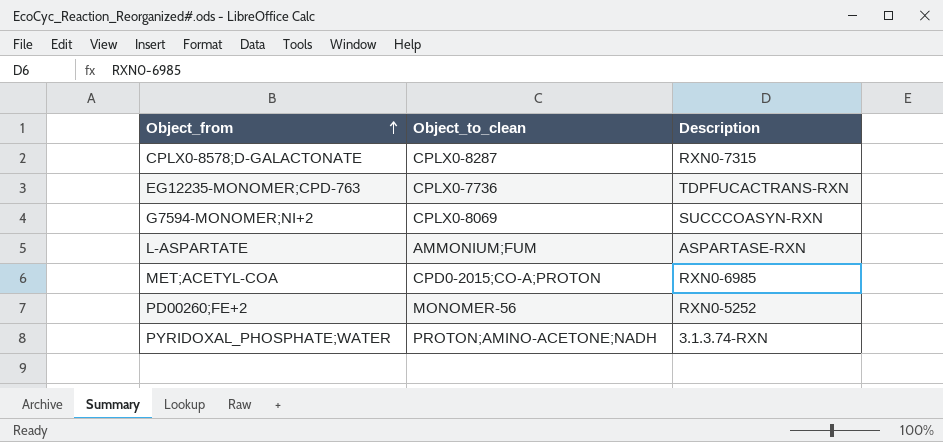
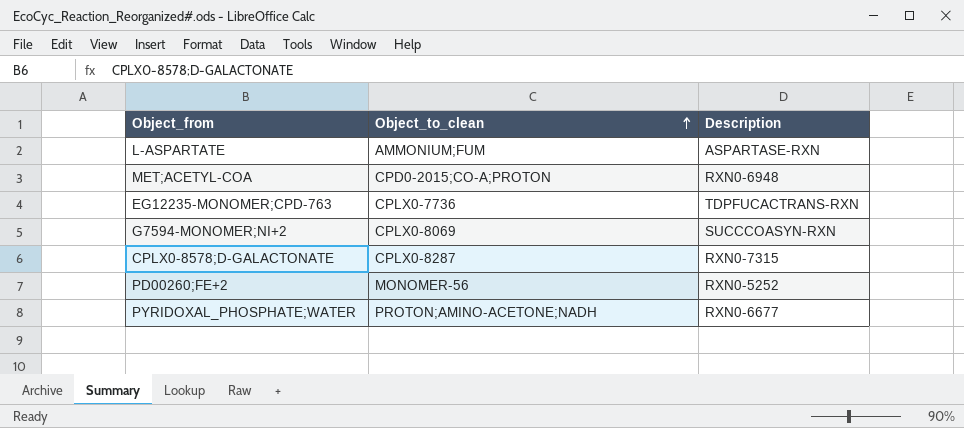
row order: Object_from ascending -> Object_to_clean ascending
MET;ACETYL-COA | Description: RXN0-6985 -> RXN0-6948
PYRIDOXAL_PHOSPHATE;WATER | Description: 3.1.3.74-RXN -> RXN0-6677

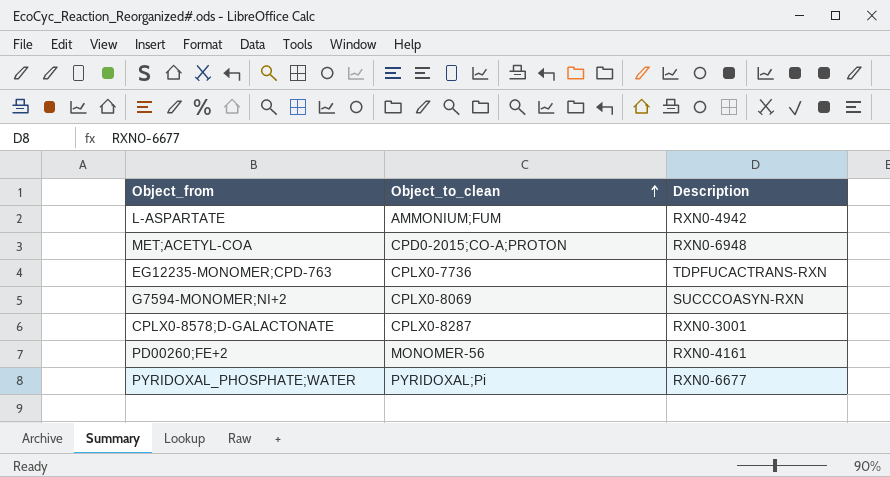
L-ASPARTATE | Description: ASPARTASE-RXN -> RXN0-4942
CPLX0-8578;D-GALACTONATE | Description: RXN0-7315 -> RXN0-3001
PD00260;FE+2 | Description: RXN0-5252 -> RXN0-4161
PYRIDOXAL_PHOSPHATE;WATER | Object_to_clean: PROTON;AMINO-ACETONE;NADH -> PYRIDOXAL;Pi

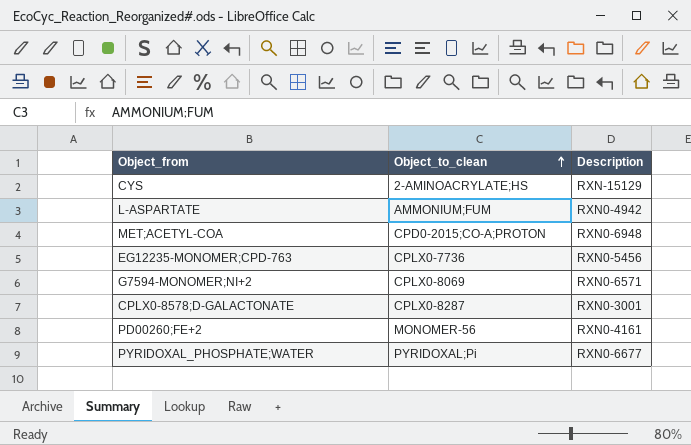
row CYS: none -> 2-AMINOACRYLATE;HS | RXN-15129
EG12235-MONOMER;CPD-763 | Description: TDPFUCACTRANS-RXN -> RXN0-5456
G7594-MONOMER;NI+2 | Description: SUCCCOASYN-RXN -> RXN0-6571

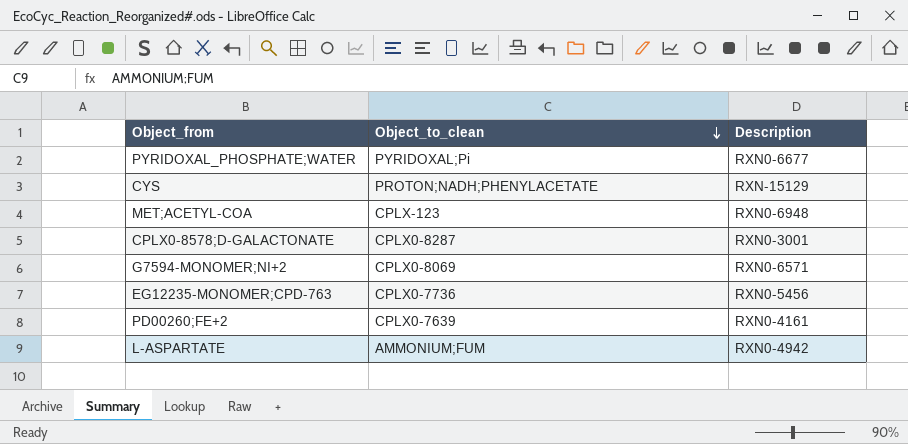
row order: Object_to_clean ascending -> Object_to_clean descending
CYS | Object_to_clean: 2-AMINOACRYLATE;HS -> PROTON;NADH;PHENYLACETATE
MET;ACETYL-COA | Object_to_clean: CPD0-2015;CO-A;PROTON -> CPLX-123
PD00260;FE+2 | Object_to_clean: MONOMER-56 -> CPLX0-7639

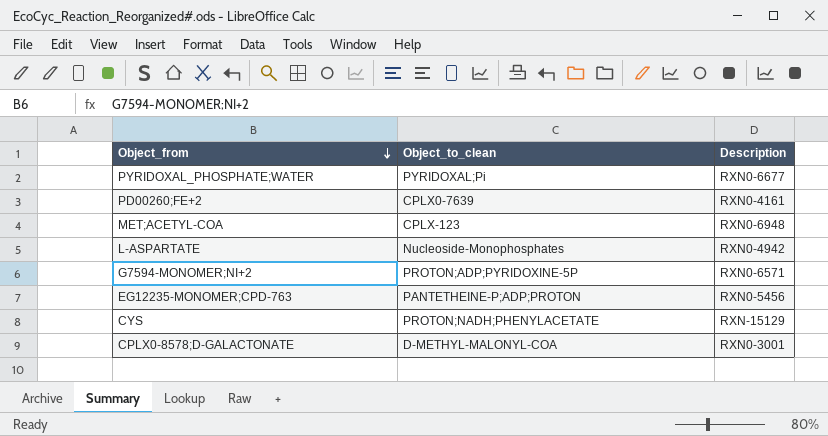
row order: Object_to_clean descending -> Object_from descending
L-ASPARTATE | Object_to_clean: AMMONIUM;FUM -> Nucleoside-Monophosphates
G7594-MONOMER;NI+2 | Object_to_clean: CPLX0-8069 -> PROTON;ADP;PYRIDOXINE-5P
EG12235-MONOMER;CPD-763 | Object_to_clean: CPLX0-7736 -> PANTETHEINE-P;ADP;PROTON
CPLX0-8578;D-GALACTONATE | Object_to_clean: CPLX0-8287 -> D-METHYL-MALONYL-COA

